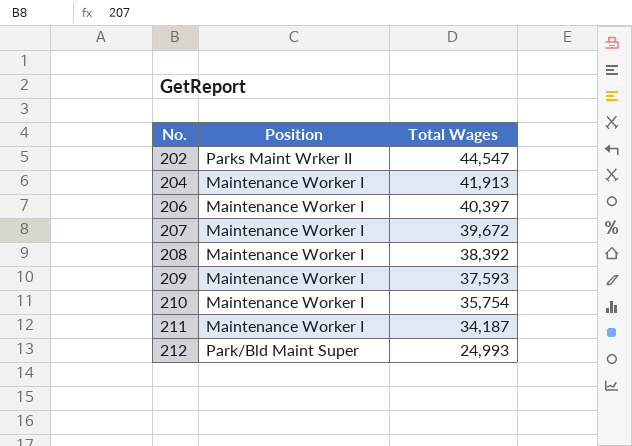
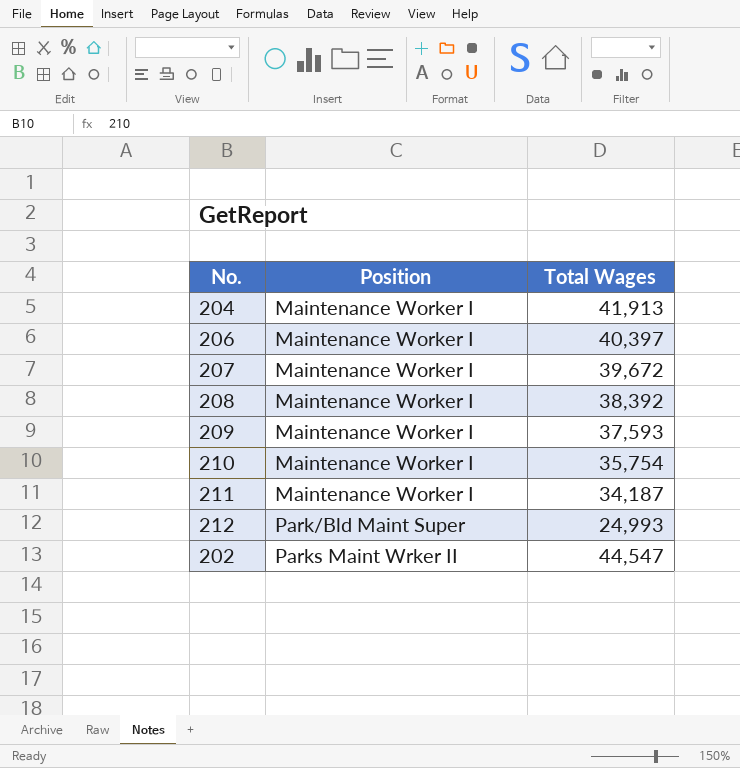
row order: No. ascending -> Position ascending

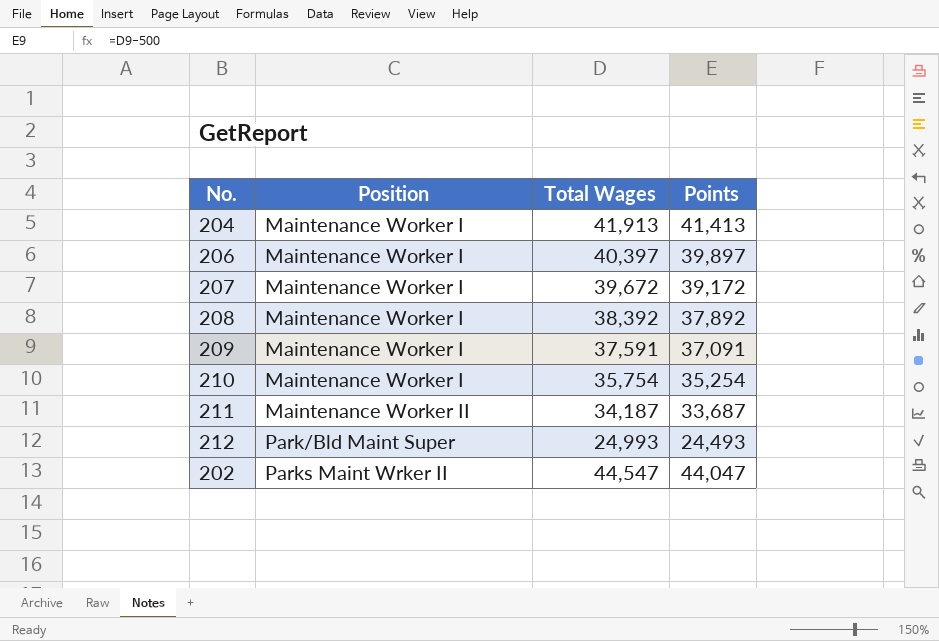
column Points | formula: none -> [Total Wages] - 500
209 | Total Wages: 37,593 -> 37,591
211 | Position: Maintenance Worker I -> Maintenance Worker II

